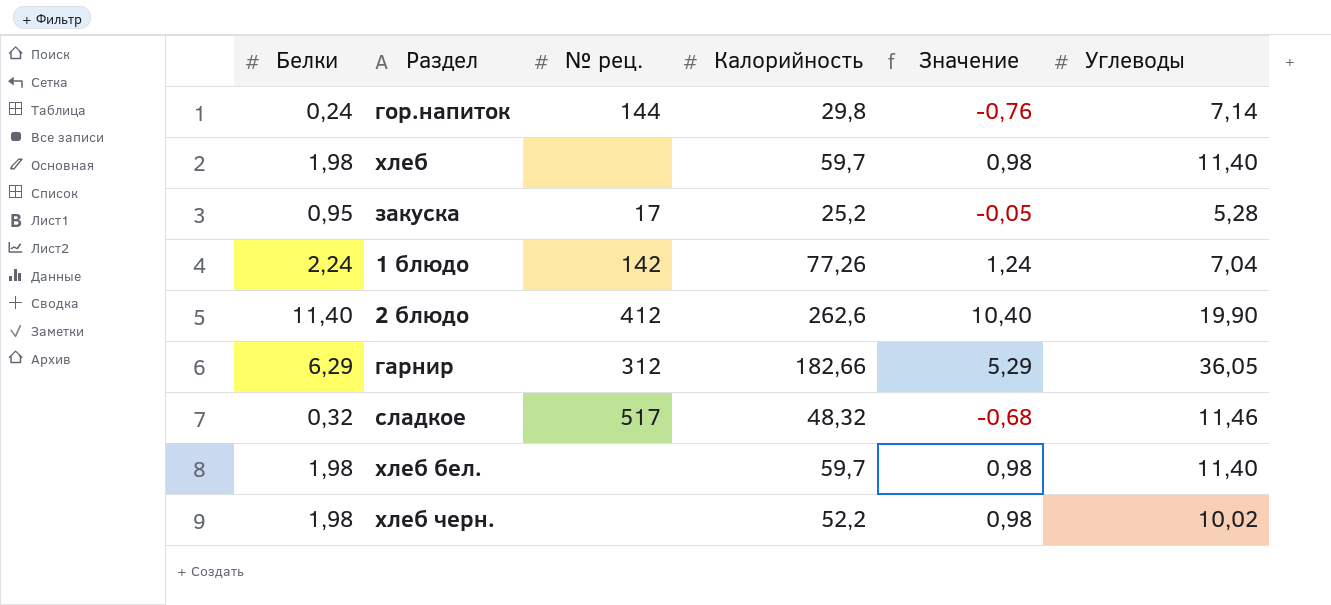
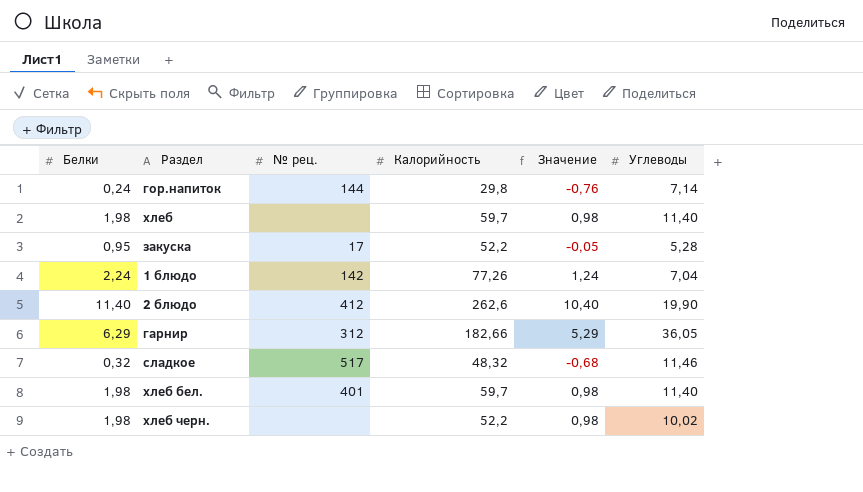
закуска | Калорийность: 25,2 -> 52,2
хлеб бел. | № рец.: none -> 401

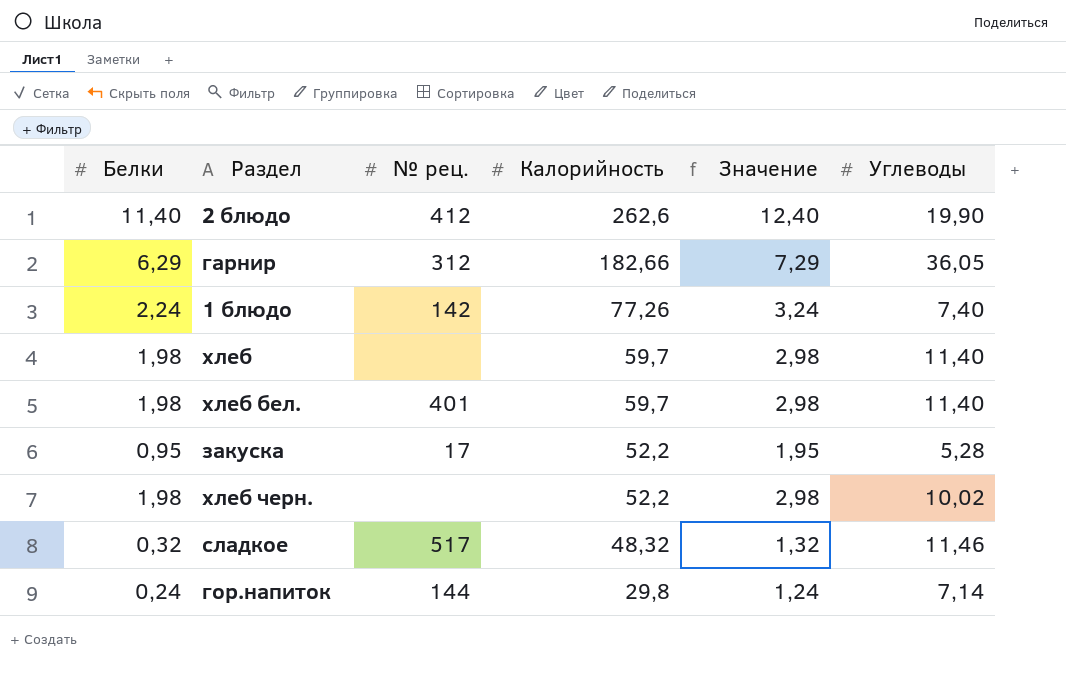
row order: none -> Калорийность descending
column Значение | formula: [Белки] - 1 -> [Белки] + 1
1 блюдо | Углеводы: 7,04 -> 7,40

